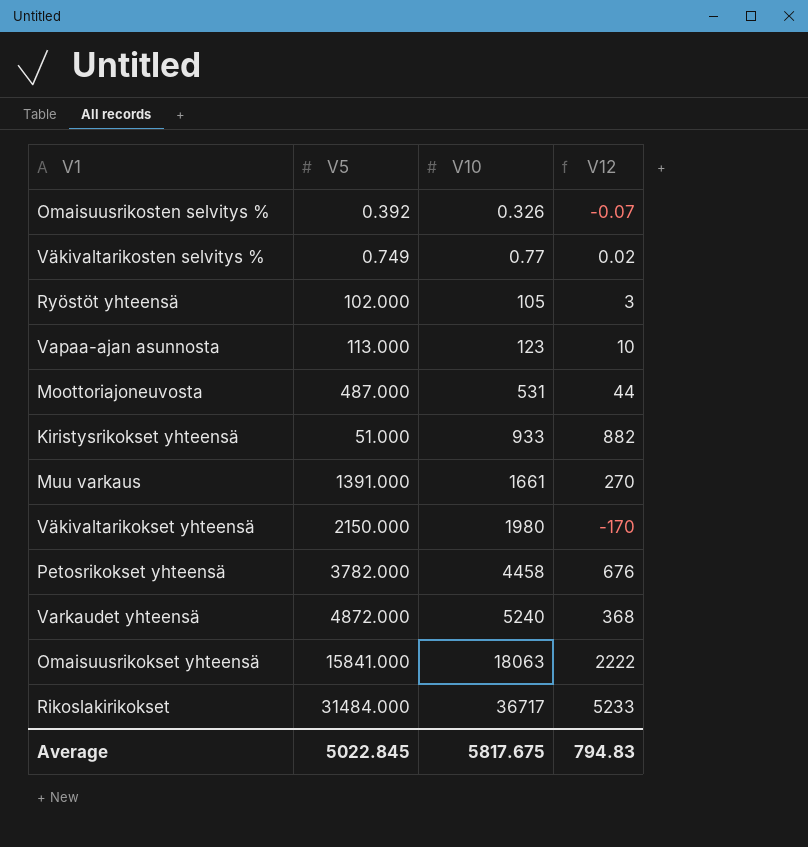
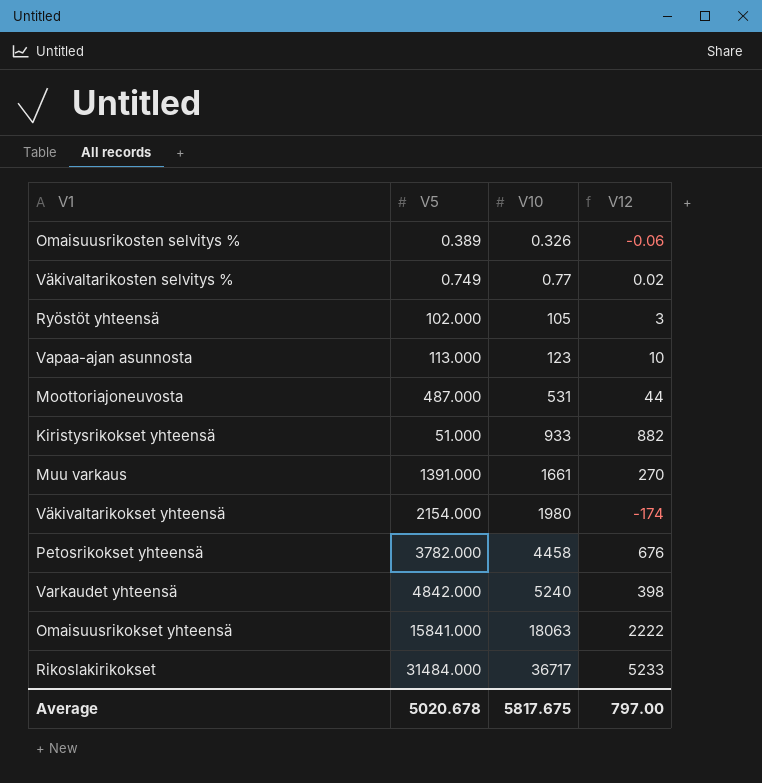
Omaisuusrikosten selvitys % | V5: 0.392 -> 0.389
Omaisuusrikosten selvitys % | V12: -0.07 -> -0.06
Väkivaltarikokset yhteensä | V5: 2150.000 -> 2154.000
Väkivaltarikokset yhteensä | V12: -170 -> -174
Varkaudet yhteensä | V5: 4872.000 -> 4842.000
Varkaudet yhteensä | V12: 368 -> 398
Average | V5: 5022.845 -> 5020.678
Average | V12: 794.83 -> 797.00

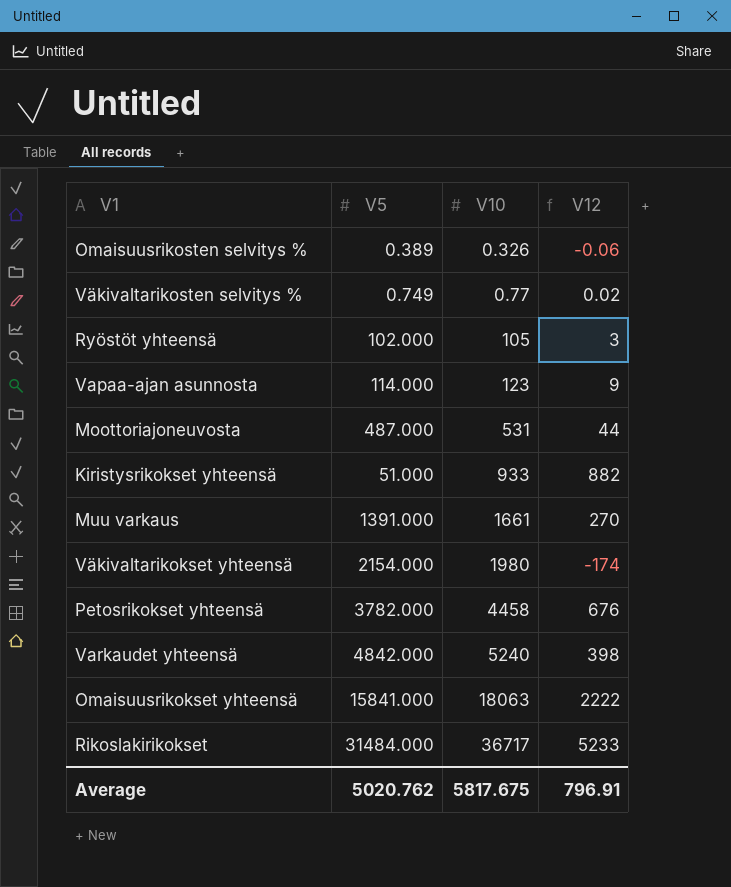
Vapaa-ajan asunnosta | V5: 113.000 -> 114.000
Vapaa-ajan asunnosta | V12: 10 -> 9
Average | V5: 5020.678 -> 5020.762
Average | V12: 797.00 -> 796.91

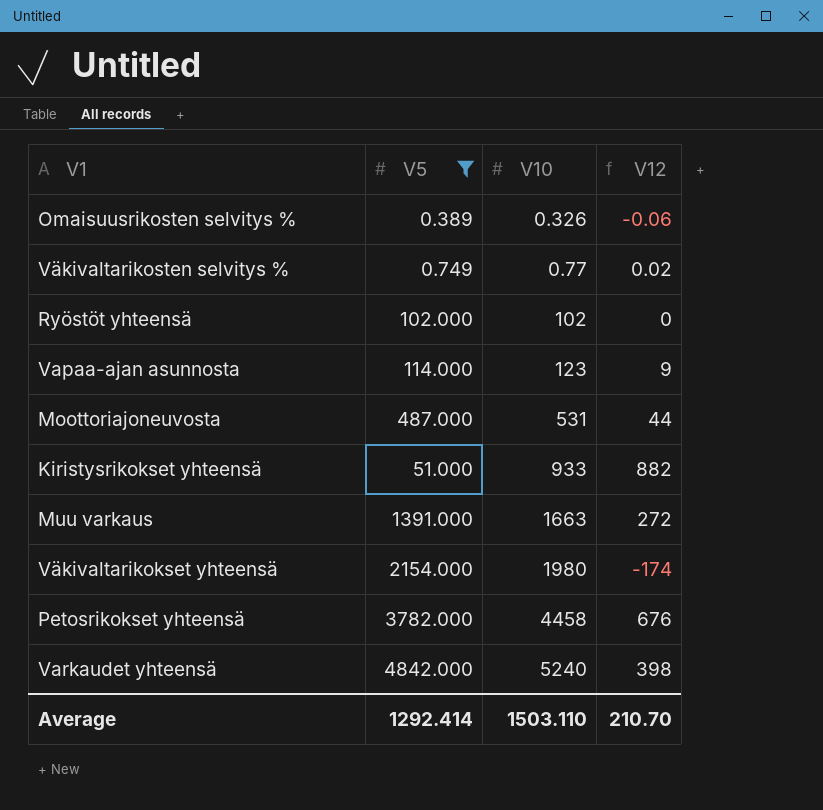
filter: none -> V5 <= 4842.000
Ryöstöt yhteensä | V10: 105 -> 102
Ryöstöt yhteensä | V12: 3 -> 0
Muu varkaus | V10: 1661 -> 1663
Muu varkaus | V12: 270 -> 272
Average | V5: 5020.762 -> 1292.414
Average | V10: 5817.675 -> 1503.110
Average | V12: 796.91 -> 210.70

